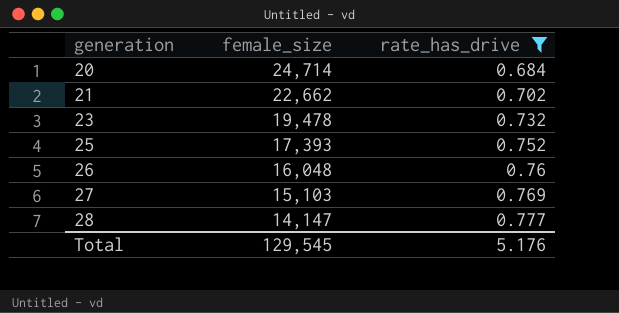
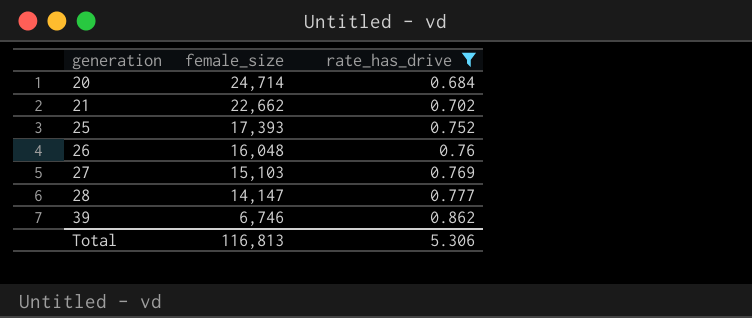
row 23: 19,478 | 0.732 -> none
row 39: none -> 6,746 | 0.862
Total | female_size: 129,545 -> 116,813
Total | rate_has_drive: 5.176 -> 5.306

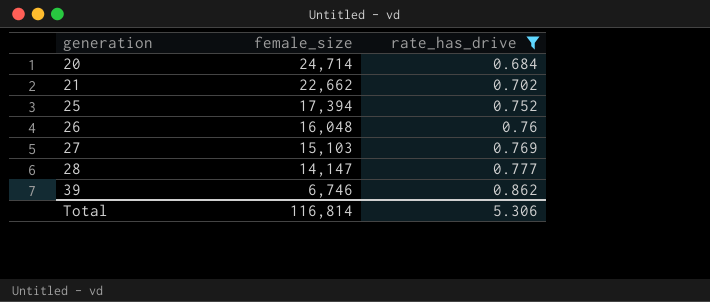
25 | female_size: 17,393 -> 17,394
Total | female_size: 116,813 -> 116,814

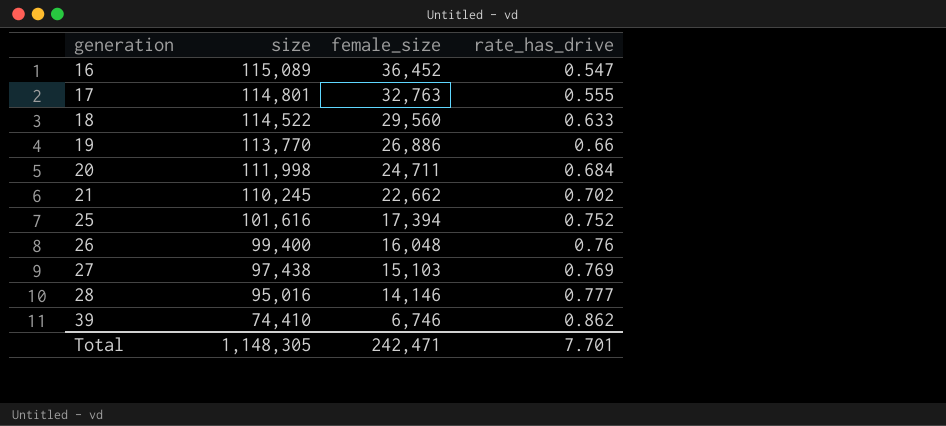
filter: rate_has_drive >= 0.684 -> none
column size | position: none -> 2
20 | female_size: 24,714 -> 24,711
28 | female_size: 14,147 -> 14,146
Total | female_size: 116,814 -> 242,471
Total | rate_has_drive: 5.306 -> 7.701

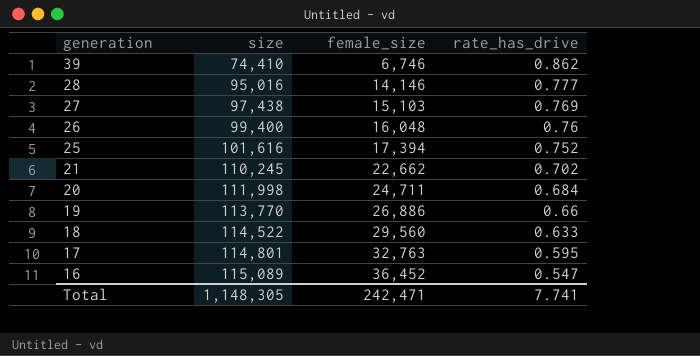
row order: generation ascending -> generation descending
17 | rate_has_drive: 0.555 -> 0.595
Total | rate_has_drive: 7.701 -> 7.741

